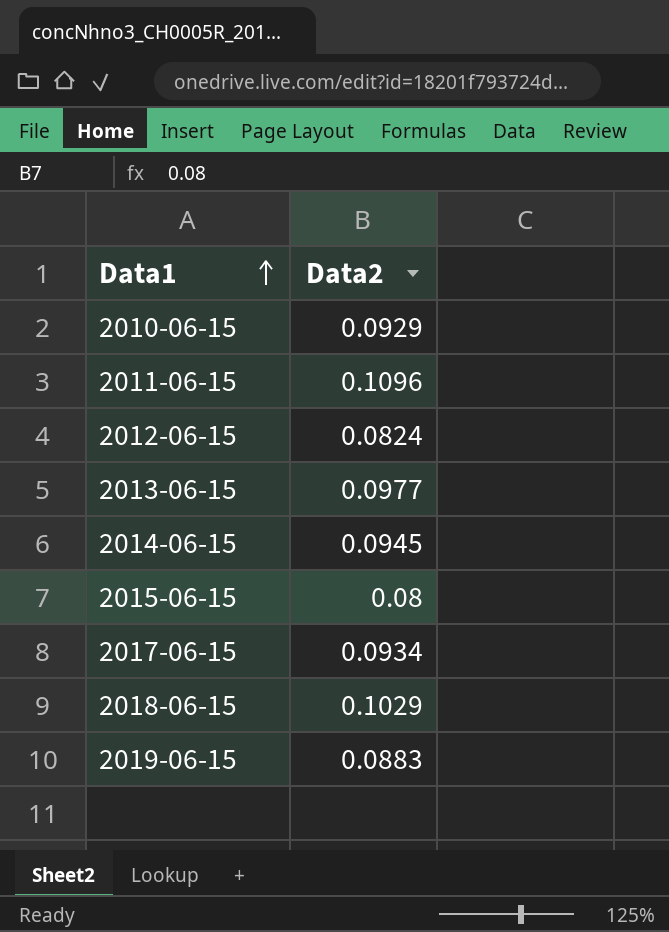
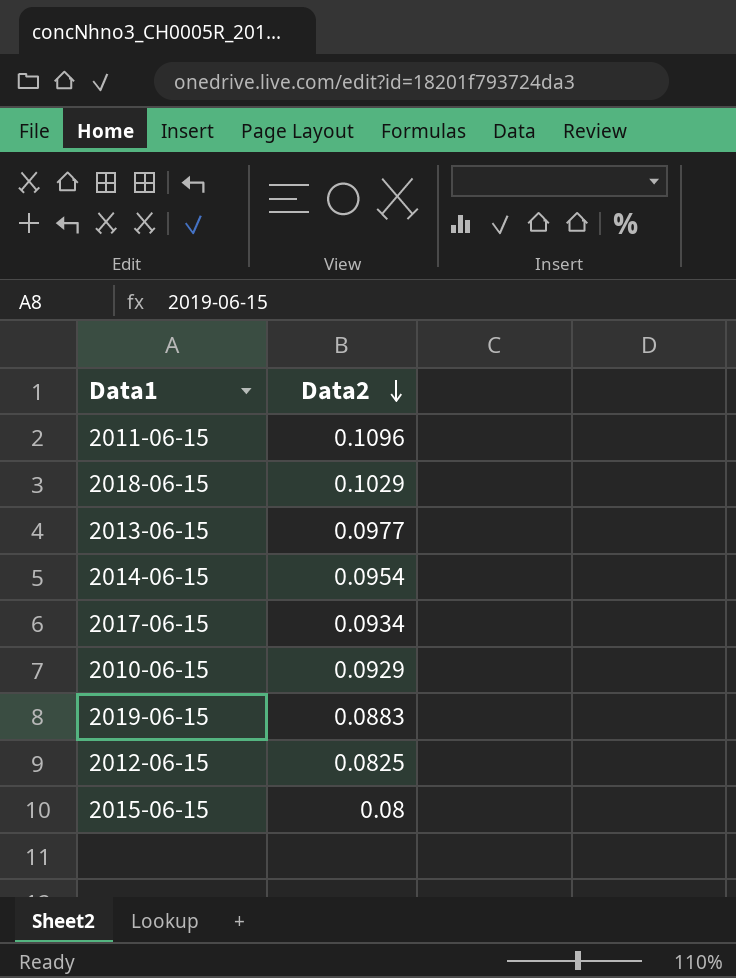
row order: Data1 ascending -> Data2 descending
2014-06-15 | Data2: 0.0945 -> 0.0954
2012-06-15 | Data2: 0.0824 -> 0.0825

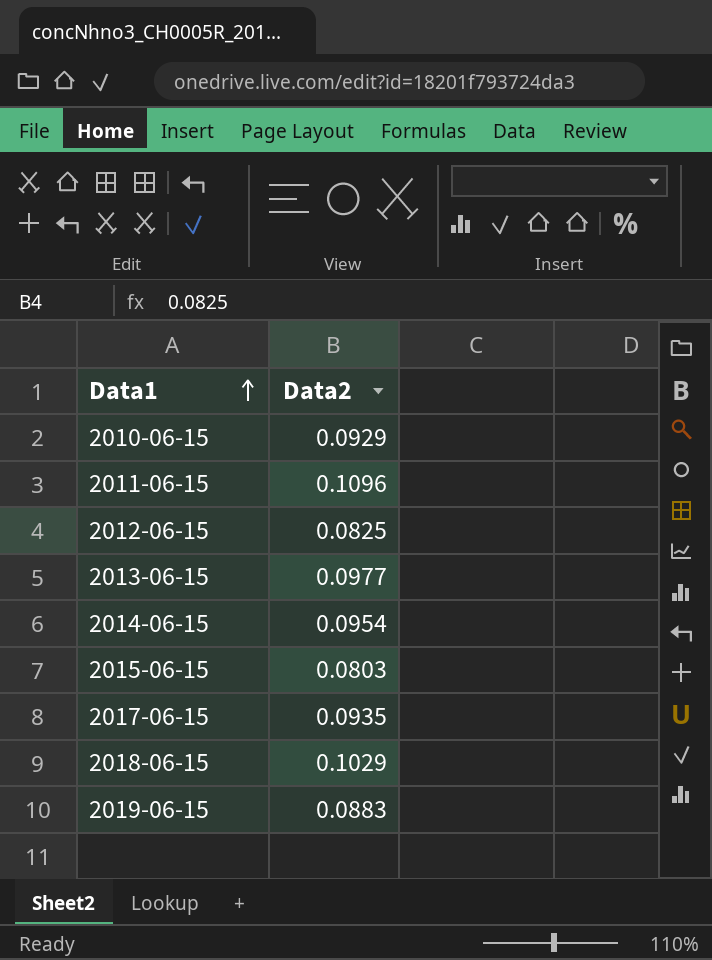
row order: Data2 descending -> Data1 ascending
2015-06-15 | Data2: 0.08 -> 0.0803
2017-06-15 | Data2: 0.0934 -> 0.0935

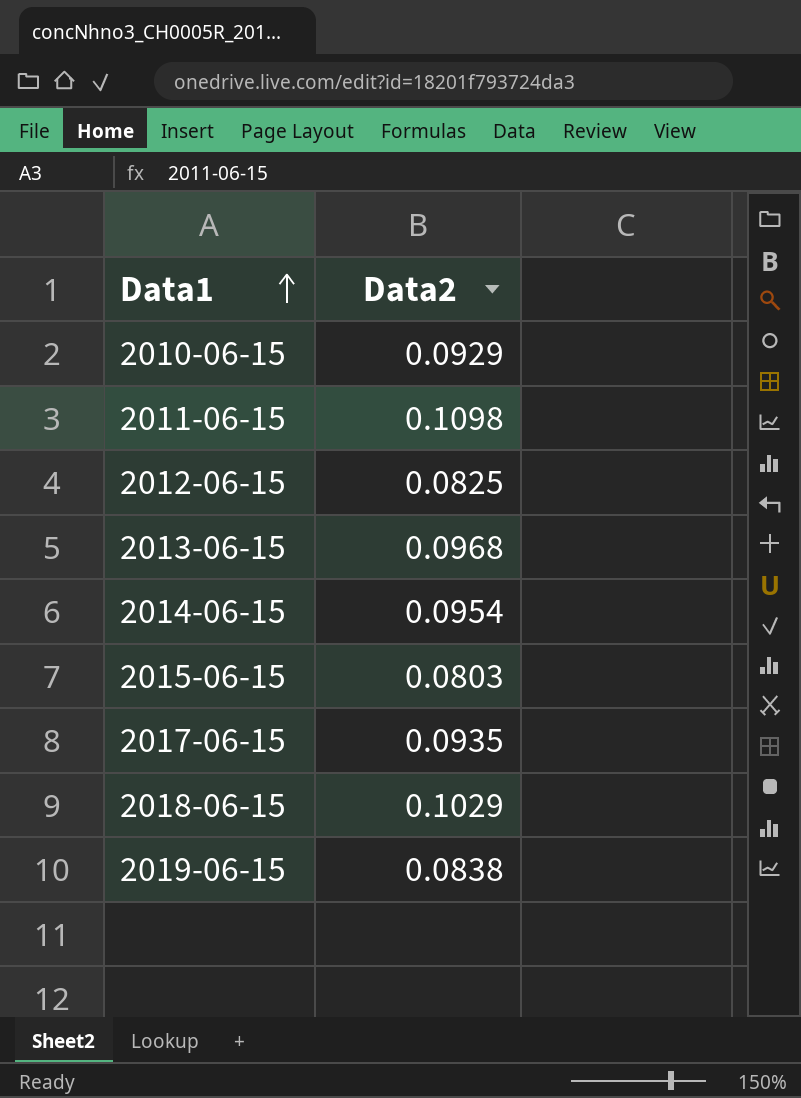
2011-06-15 | Data2: 0.1096 -> 0.1098
2013-06-15 | Data2: 0.0977 -> 0.0968
2019-06-15 | Data2: 0.0883 -> 0.0838

